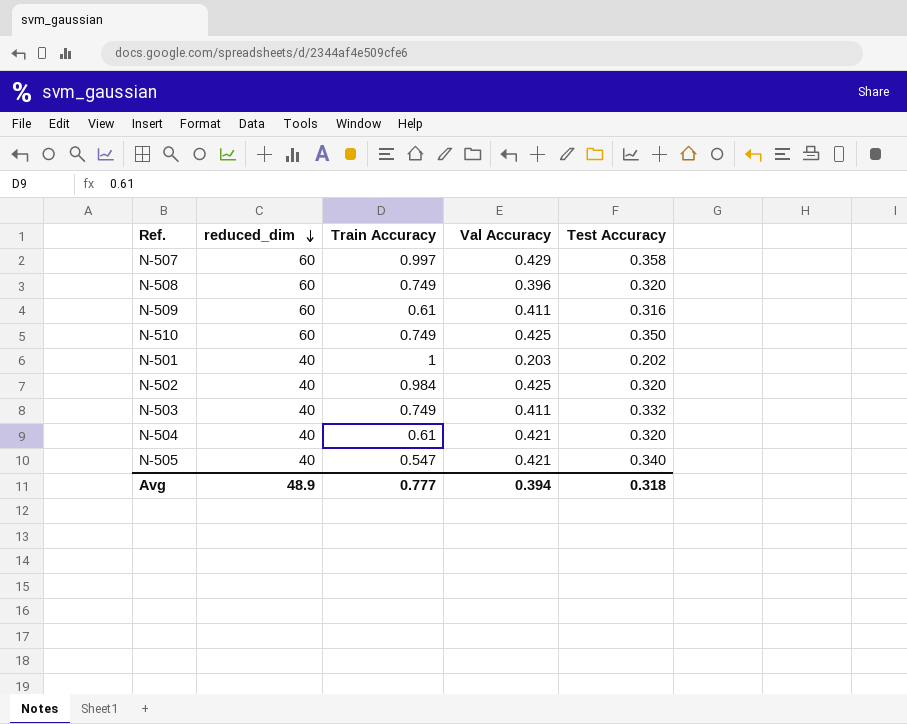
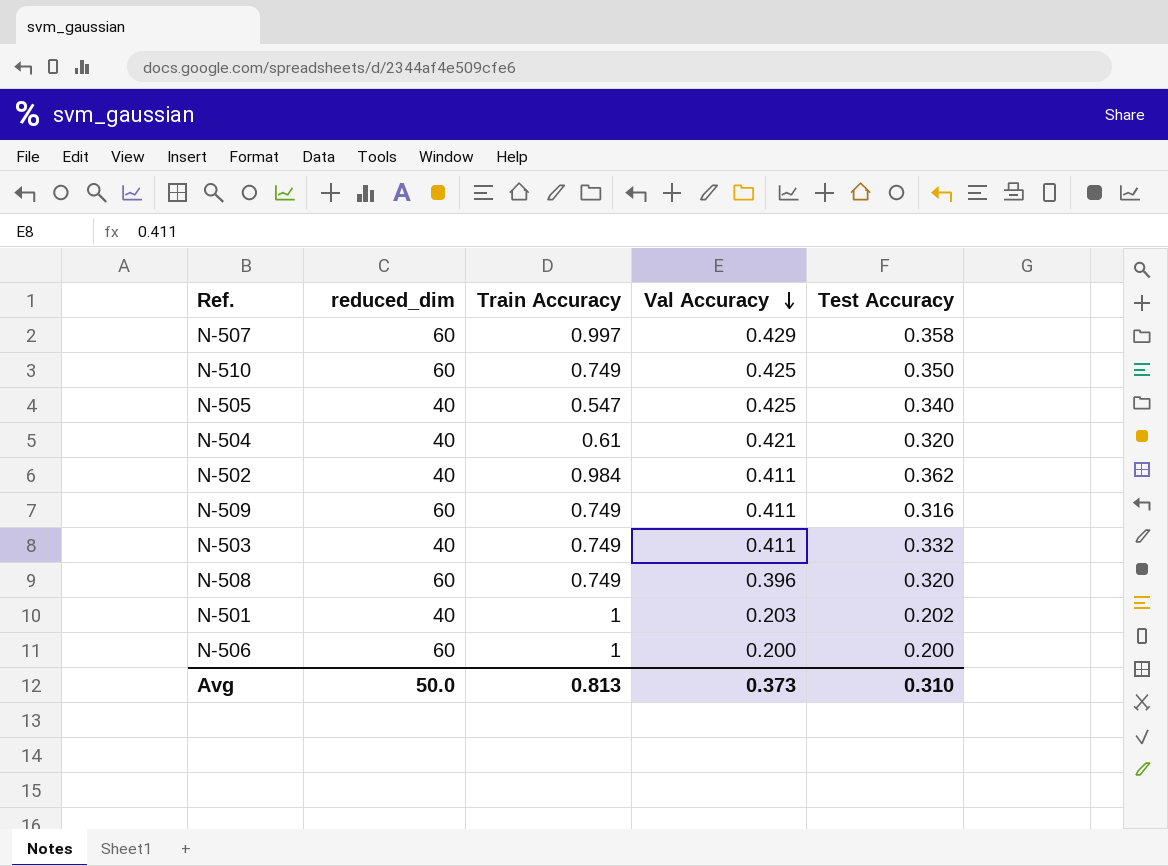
row order: reduced_dim descending -> Val Accuracy descending
N-505 | Val Accuracy: 0.421 -> 0.425
N-502 | Val Accuracy: 0.425 -> 0.411
N-502 | Test Accuracy: 0.320 -> 0.362
N-509 | Train Accuracy: 0.61 -> 0.749
row N-506: none -> 60 | 1 | 0.200 | 0.200
Avg | reduced_dim: 48.9 -> 50.0
Avg | Train Accuracy: 0.777 -> 0.813
Avg | Val Accuracy: 0.394 -> 0.373
Avg | Test Accuracy: 0.318 -> 0.310

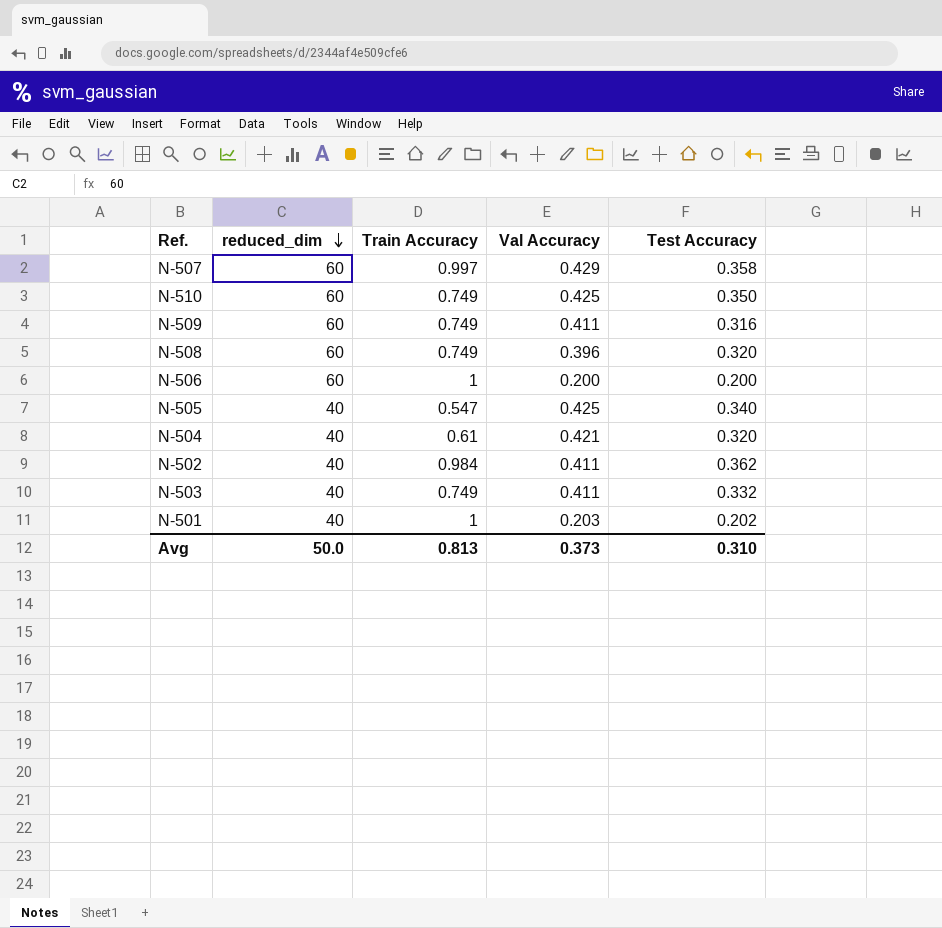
row order: Val Accuracy descending -> reduced_dim descending

